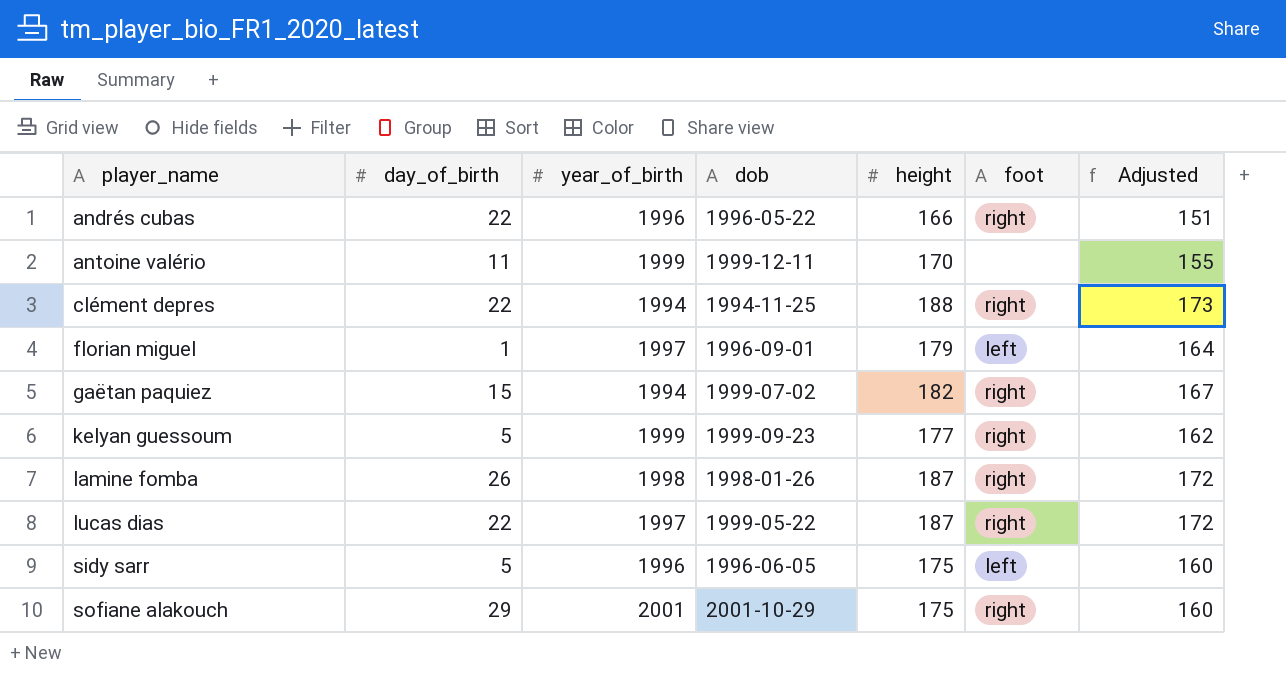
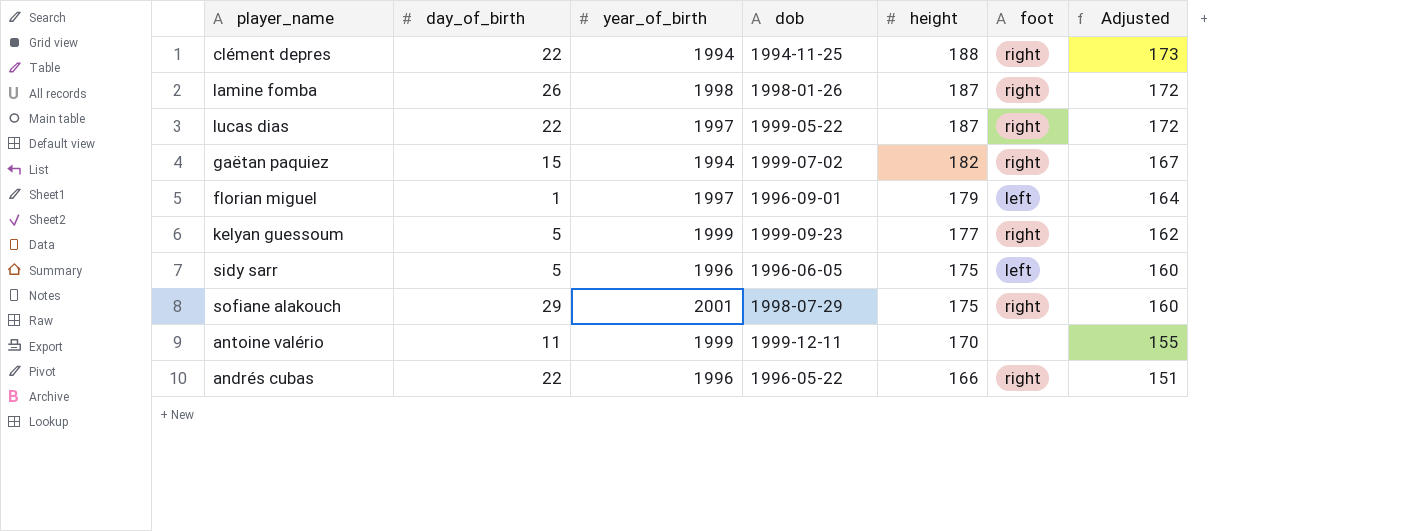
row order: player_name ascending -> height descending
sofiane alakouch | dob: 2001-10-29 -> 1998-07-29

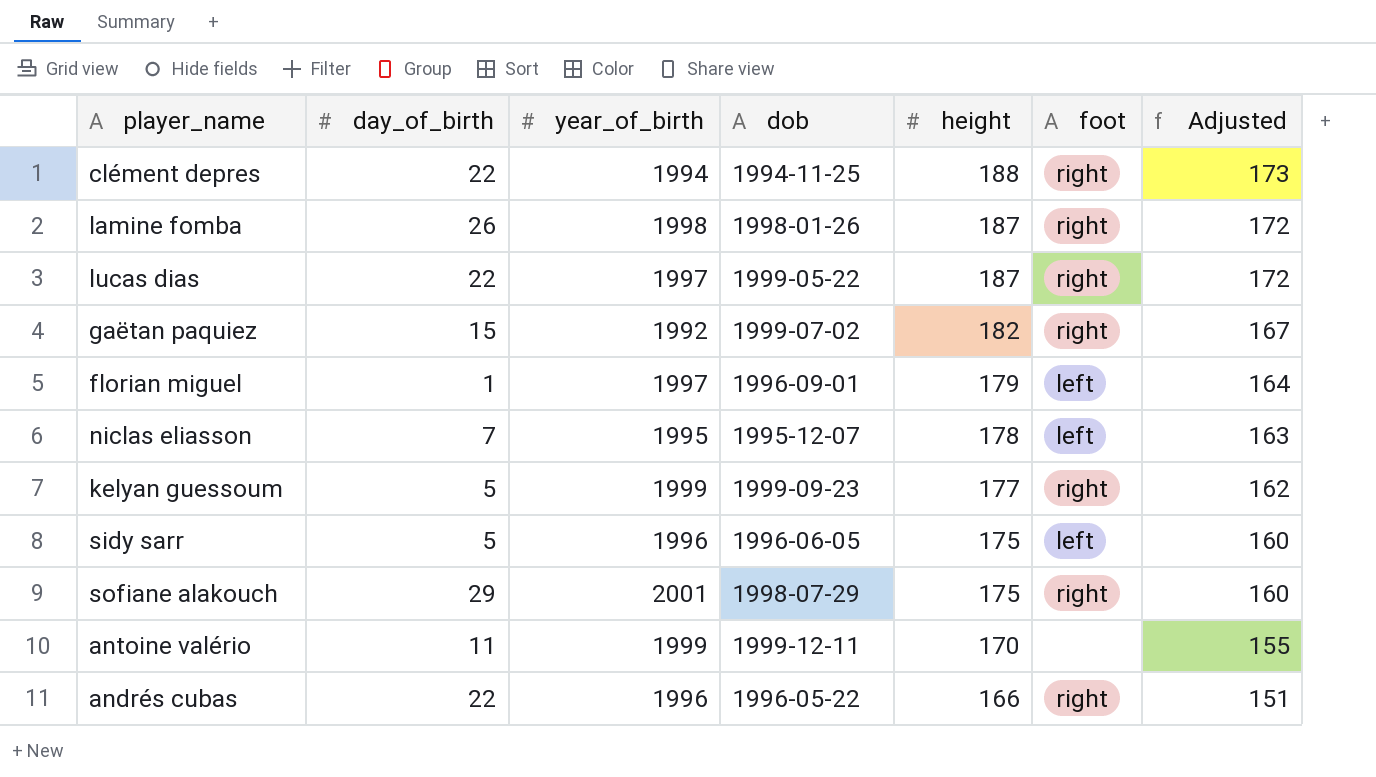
gaëtan paquiez | year_of_birth: 1994 -> 1992
row niclas eliasson: none -> 7 | 1995 | 1995-12-07 | 178 | left | 163

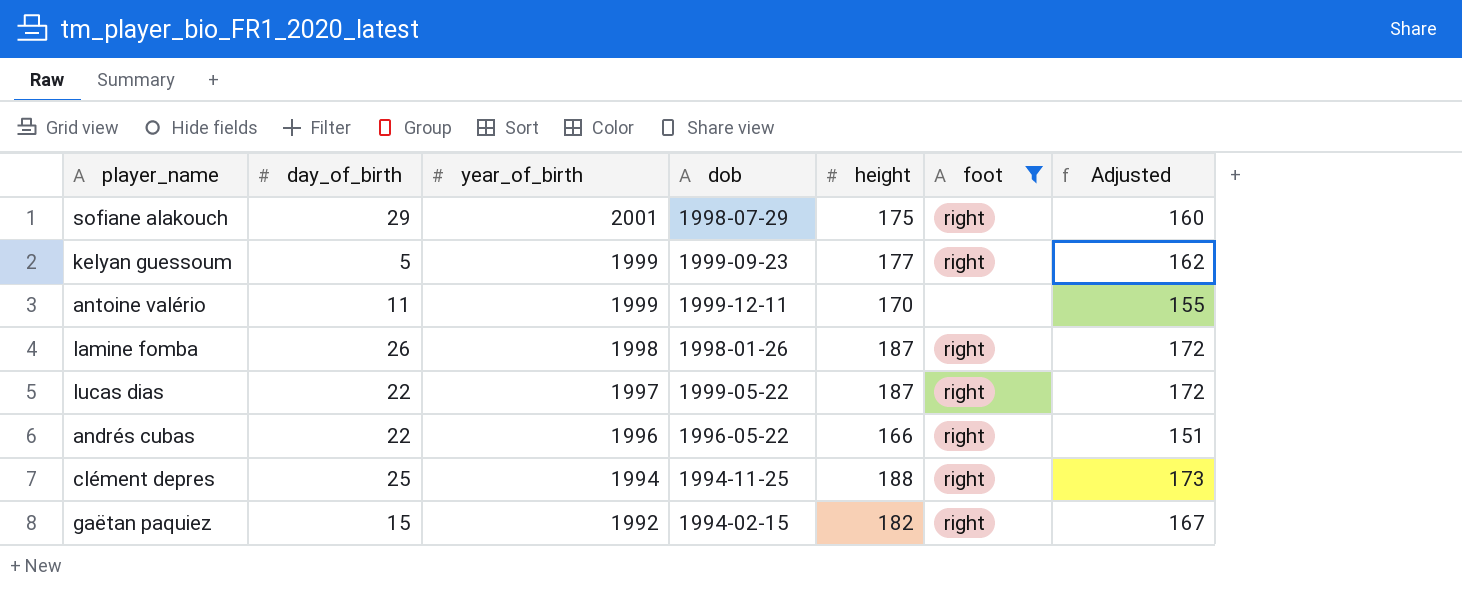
filter: none -> foot != left
row order: height descending -> year_of_birth descending
clément depres | day_of_birth: 22 -> 25
gaëtan paquiez | dob: 1999-07-02 -> 1994-02-15

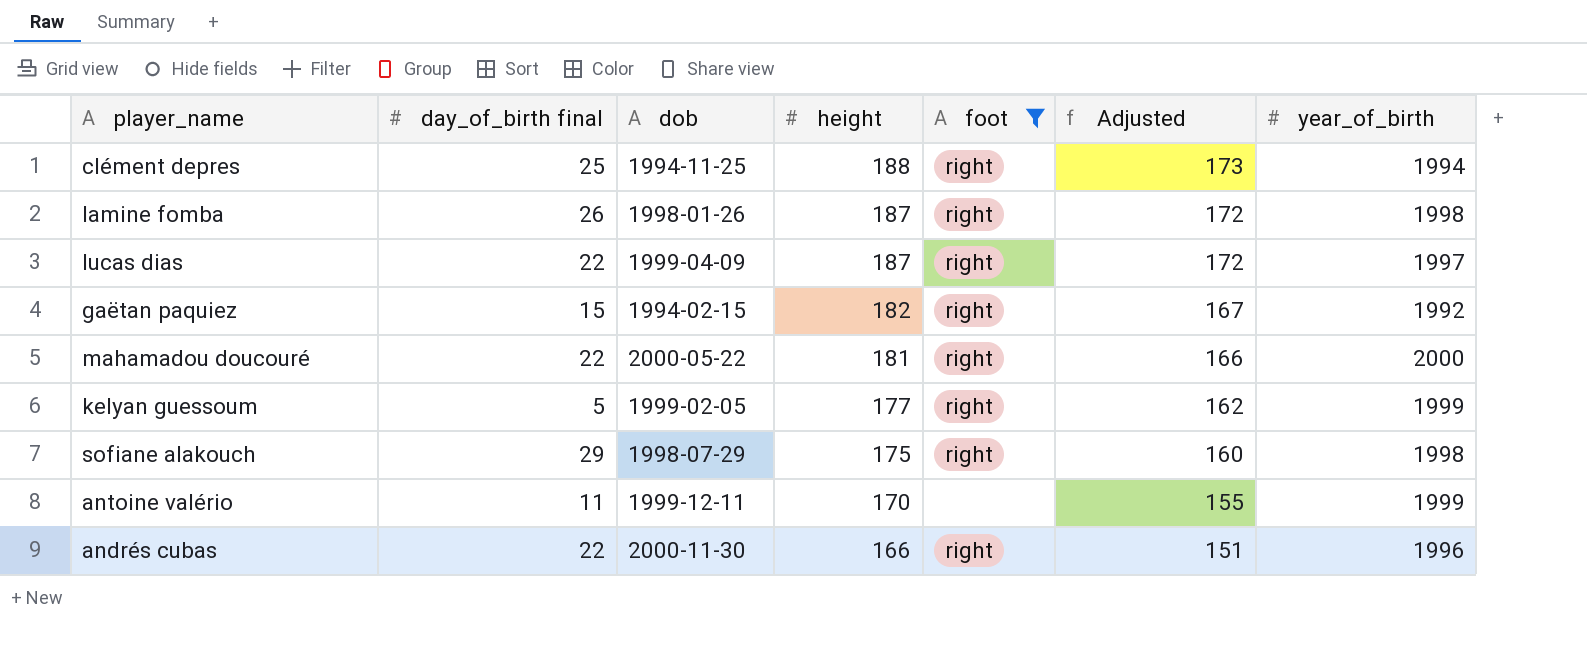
row order: year_of_birth descending -> height descending
column name: day_of_birth -> day_of_birth final
column year_of_birth | position: 3 -> 7
lucas dias | dob: 1999-05-22 -> 1999-04-09
row mahamadou doucouré: none -> 22 | 2000-05-22 | 181 | right | 166 | 2000
kelyan guessoum | dob: 1999-09-23 -> 1999-02-05
sofiane alakouch | year_of_birth: 2001 -> 1998
andrés cubas | dob: 1996-05-22 -> 2000-11-30

